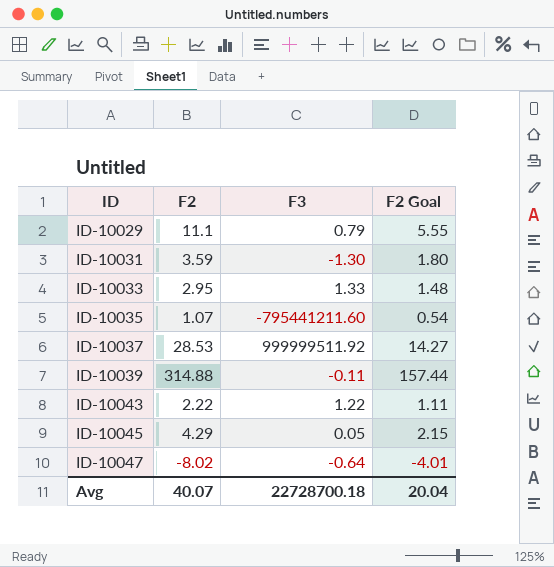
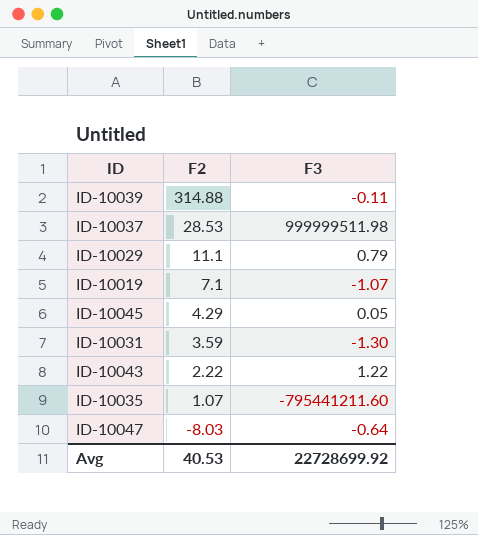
row order: ID ascending -> F2 descending
column F2 Goal | formula: [F2] * 0.5 -> none
row ID-10033: 2.95 | 1.33 | 1.48 -> none
ID-10037 | F3: 999999511.92 -> 999999511.98
row ID-10019: none -> 7.1 | -1.07
ID-10047 | F2: -8.02 -> -8.03
Avg | F2: 40.07 -> 40.53
Avg | F3: 22728700.18 -> 22728699.92

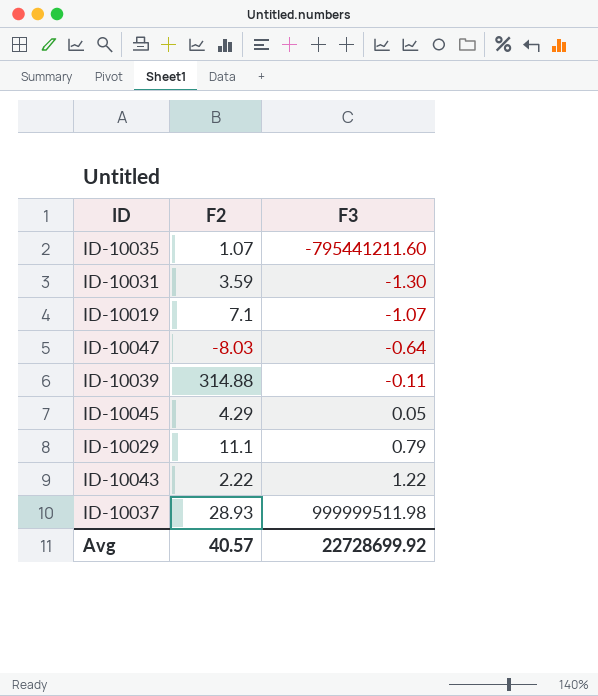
row order: F2 descending -> F3 ascending
ID-10037 | F2: 28.53 -> 28.93
Avg | F2: 40.53 -> 40.57

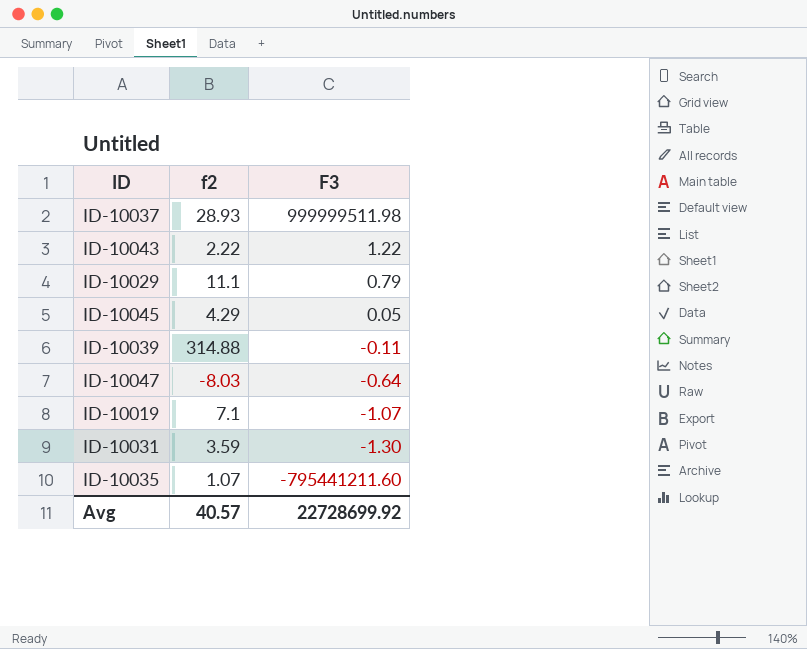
row order: F3 ascending -> F3 descending
column name: F2 -> f2

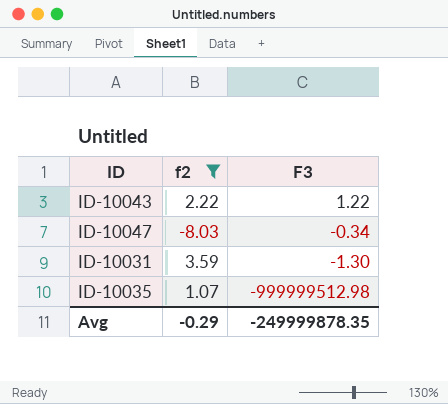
filter: none -> f2 <= 3.59
ID-10047 | F3: -0.64 -> -0.34
ID-10035 | F3: -795441211.60 -> -999999512.98
Avg | f2: 40.57 -> -0.29
Avg | F3: 22728699.92 -> -249999878.35

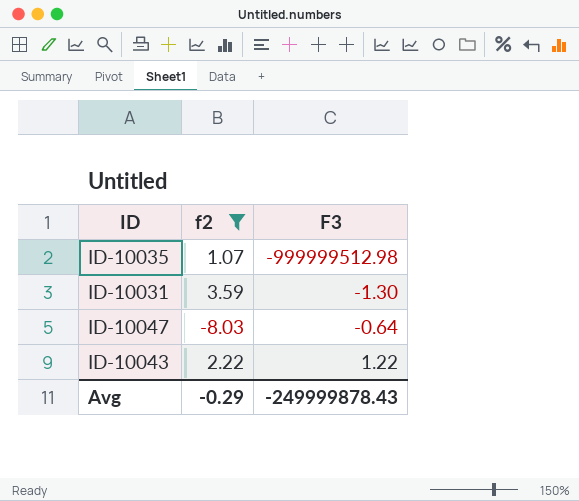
row order: F3 descending -> F3 ascending
ID-10047 | F3: -0.34 -> -0.64
Avg | F3: -249999878.35 -> -249999878.43

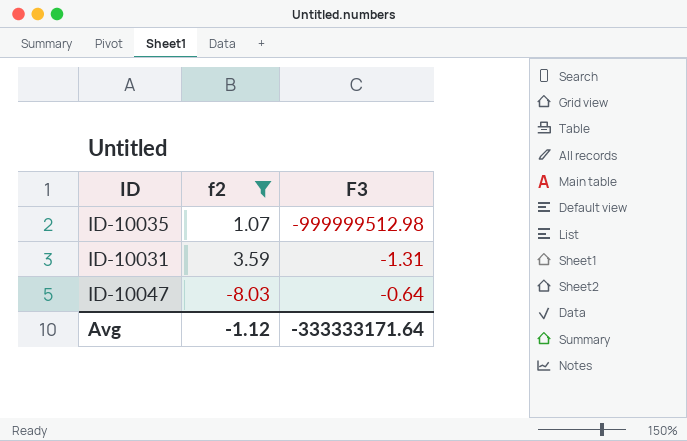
row ID-10043: 2.22 | 1.22 -> none
ID-10031 | F3: -1.30 -> -1.31
Avg | f2: -0.29 -> -1.12
Avg | F3: -249999878.43 -> -333333171.64

